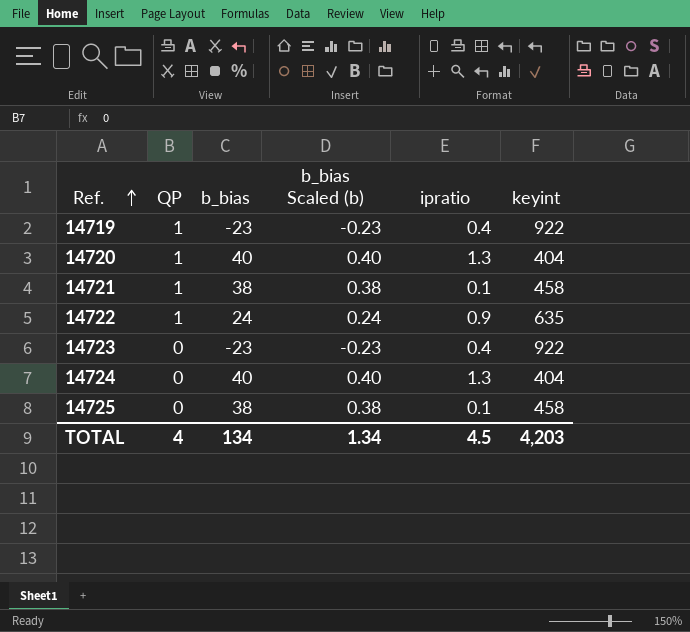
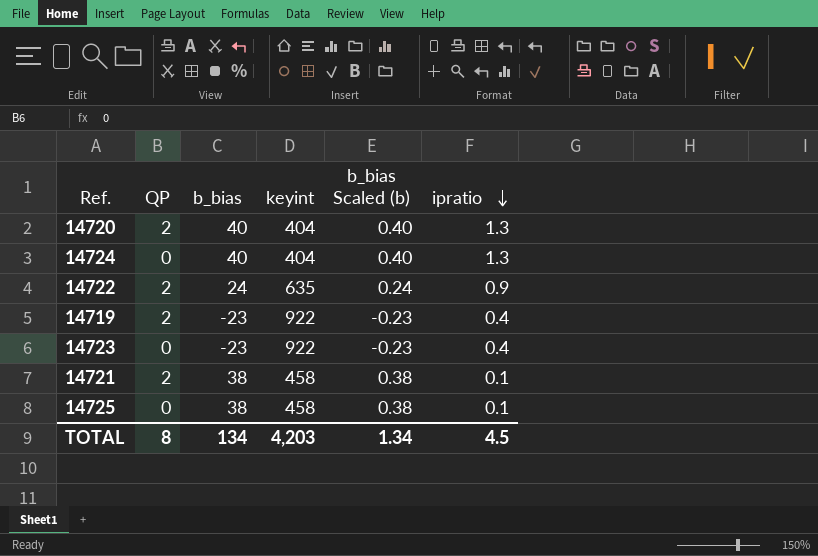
row order: Ref. ascending -> ipratio descending
column keyint | position: 6 -> 4
14720 | QP: 1 -> 2
14722 | QP: 1 -> 2
14719 | QP: 1 -> 2
14721 | QP: 1 -> 2
TOTAL | QP: 4 -> 8

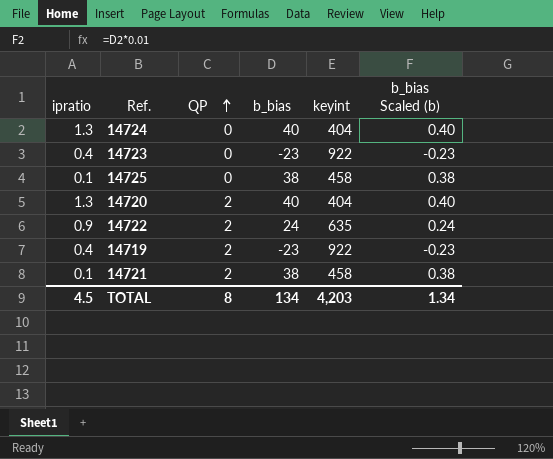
row order: ipratio descending -> QP ascending
column ipratio | position: 6 -> 1

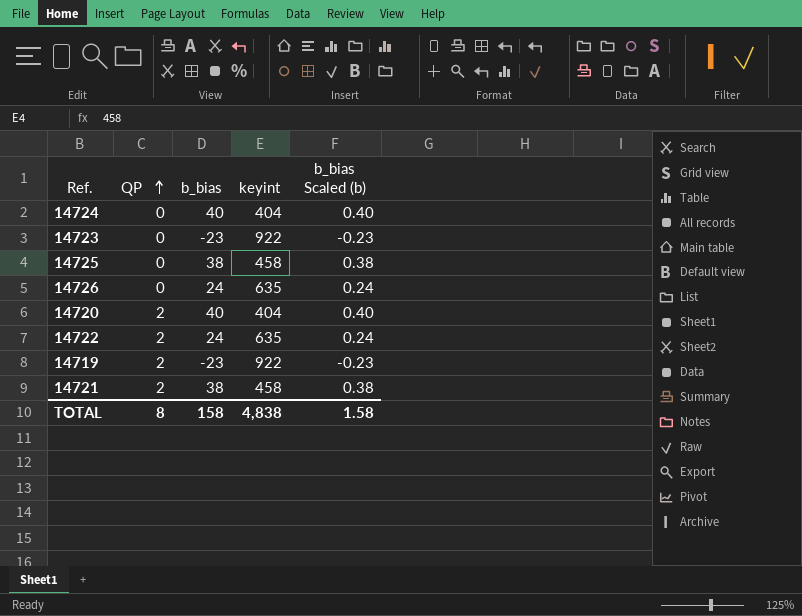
column ipratio | position: 1 -> none
row 14726: none -> 0 | 24 | 635 | 0.24
TOTAL | b_bias: 134 -> 158
TOTAL | keyint: 4,203 -> 4,838
TOTAL | b_bias Scaled (b): 1.34 -> 1.58

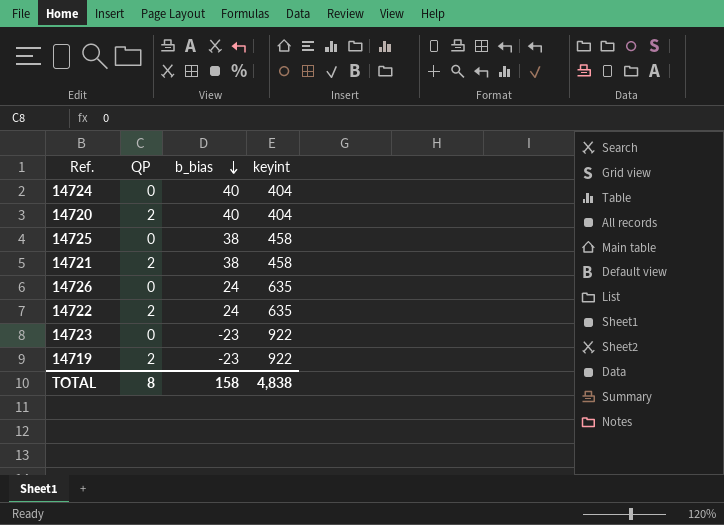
row order: QP ascending -> b_bias descending
column b_bias Scaled (b) | formula: [b_bias] * 0.01 -> none

